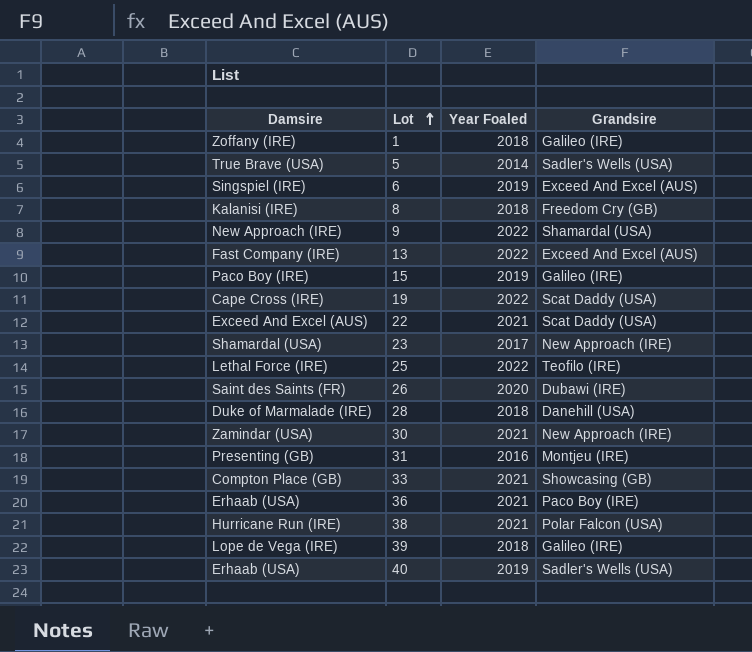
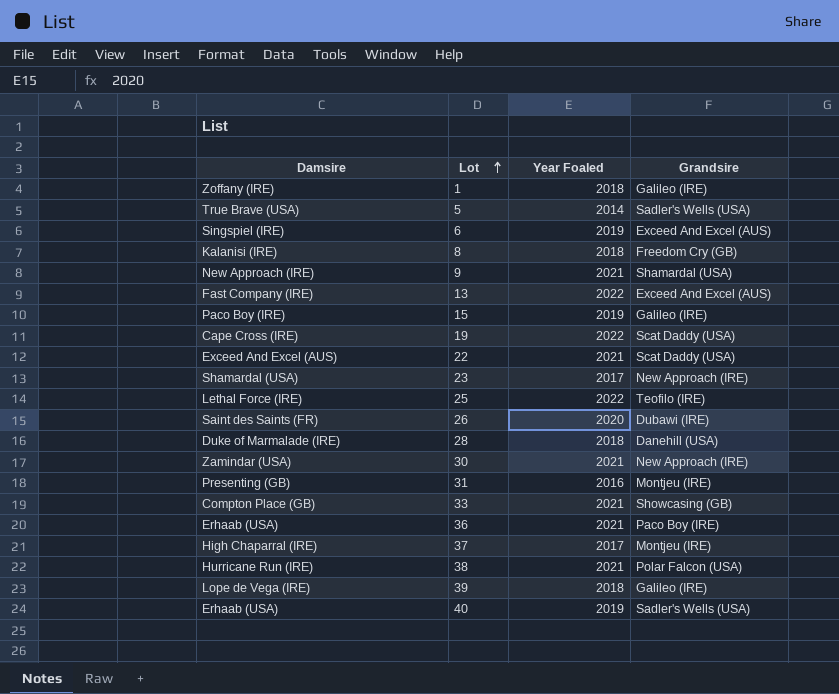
9 | Year Foaled: 2022 -> 2021
row 37: none -> High Chaparral (IRE) | 2017 | Montjeu (IRE)

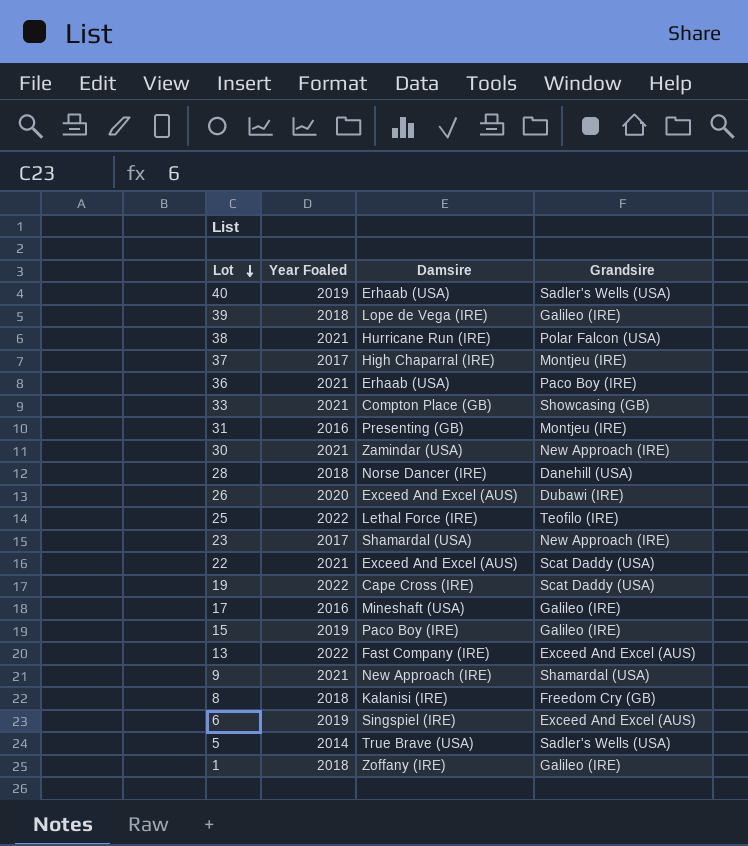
row order: Lot ascending -> Lot descending
column Damsire | position: 1 -> 3
28 | Damsire: Duke of Marmalade (IRE) -> Norse Dancer (IRE)
26 | Damsire: Saint des Saints (FR) -> Exceed And Excel (AUS)
row 17: none -> 2016 | Mineshaft (USA) | Galileo (IRE)

